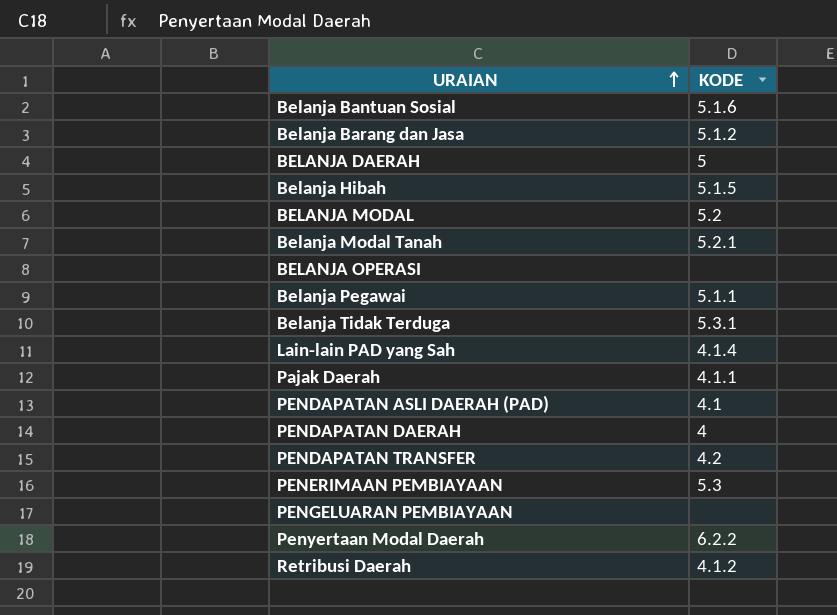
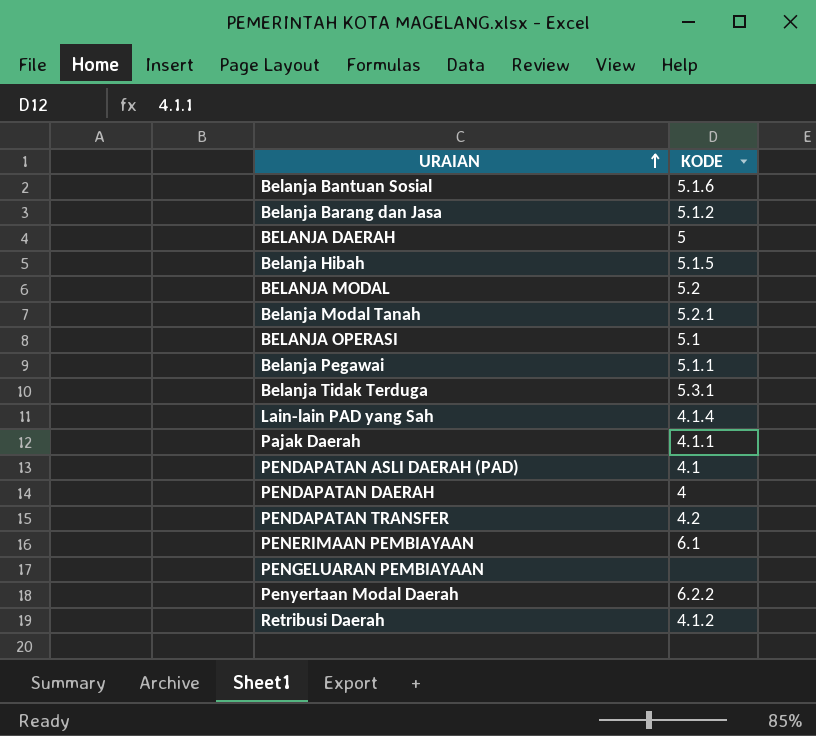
BELANJA OPERASI | KODE: none -> 5.1
PENERIMAAN PEMBIAYAAN | KODE: 5.3 -> 6.1

